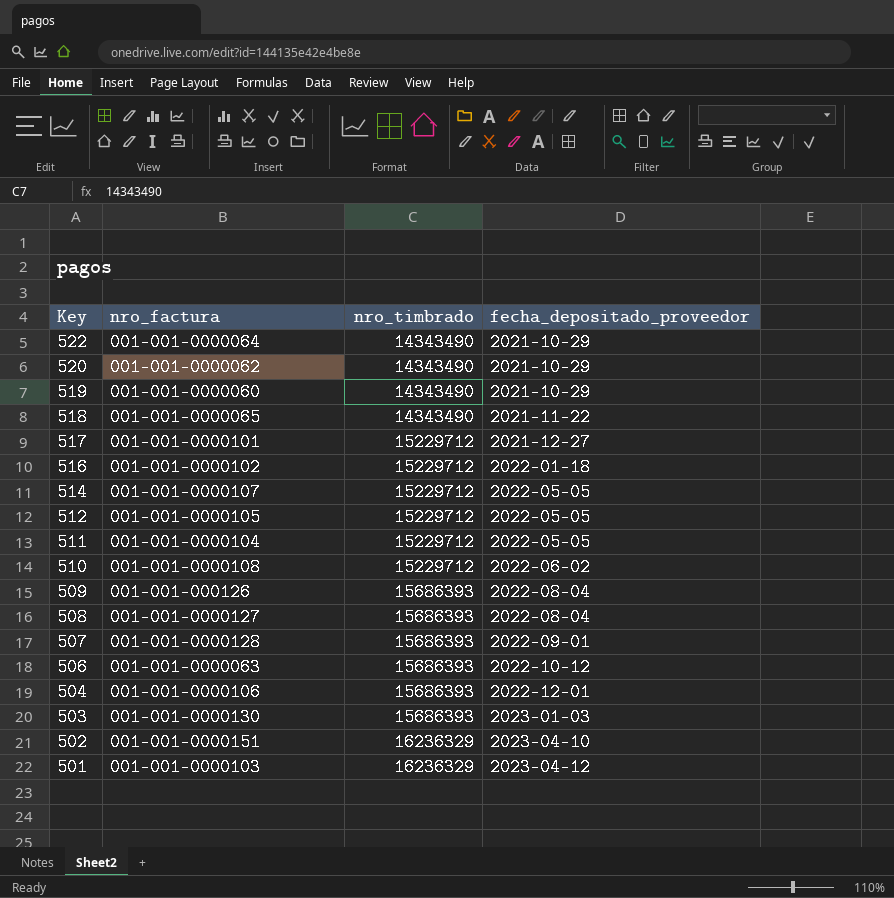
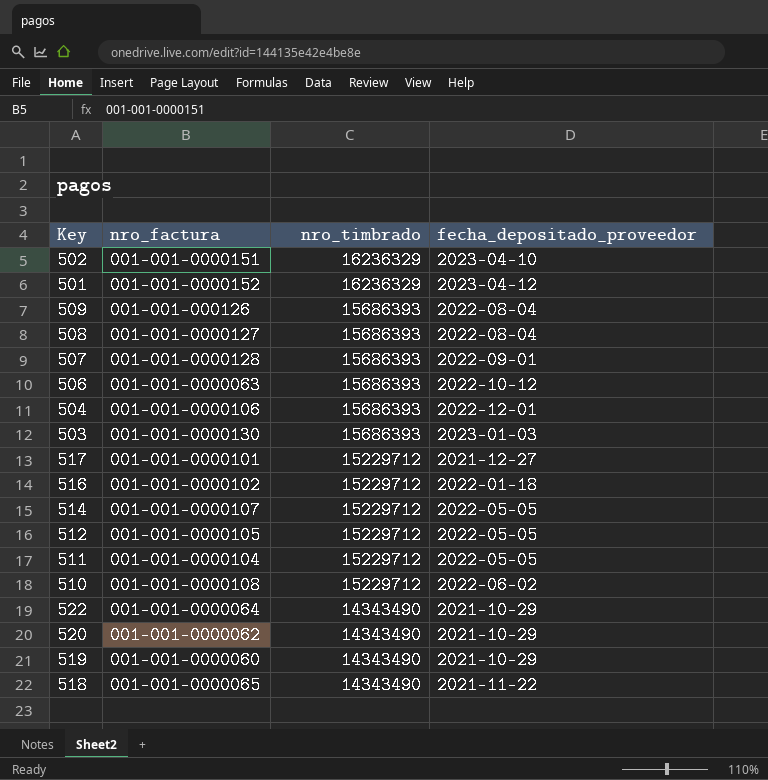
row order: Key descending -> nro_timbrado descending
501 | nro_factura: 001-001-0000103 -> 001-001-0000152

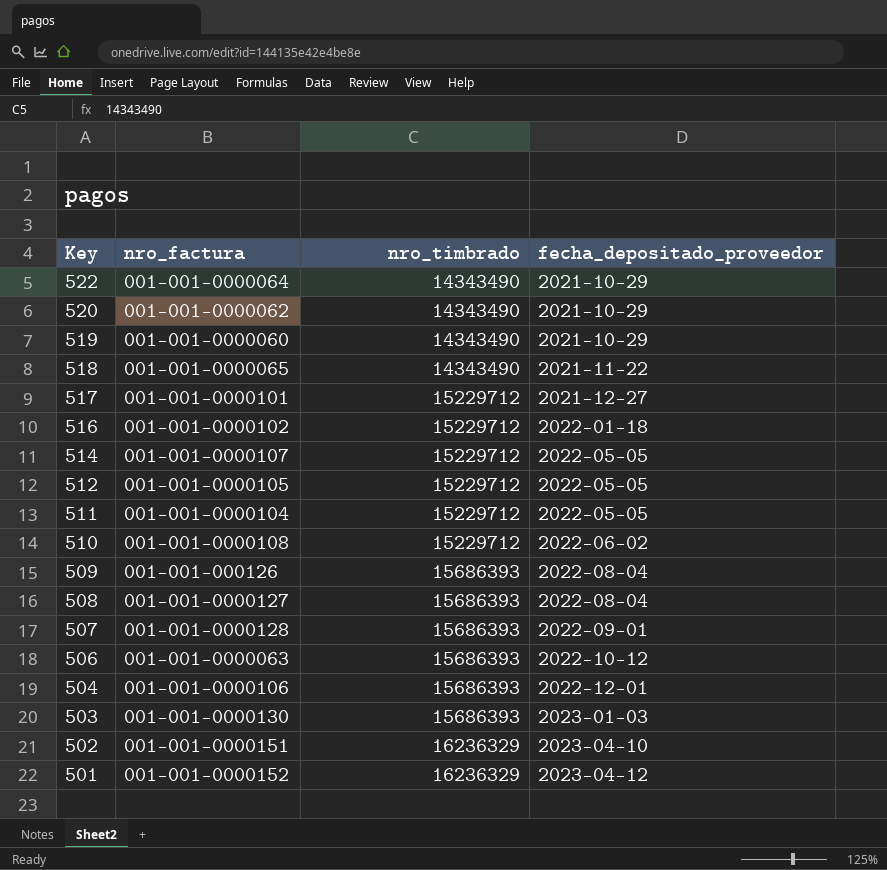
row order: nro_timbrado descending -> Key descending

